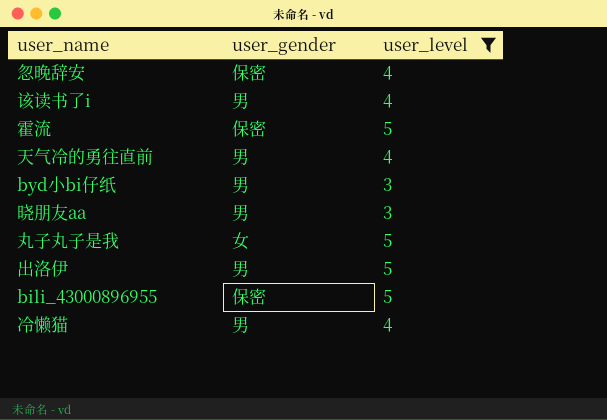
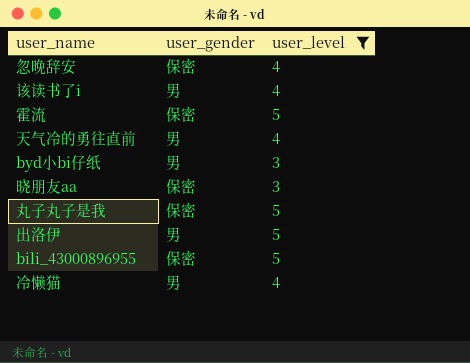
晓朋友aa | user_gender: 男 -> 保密
丸子丸子是我 | user_gender: 女 -> 保密

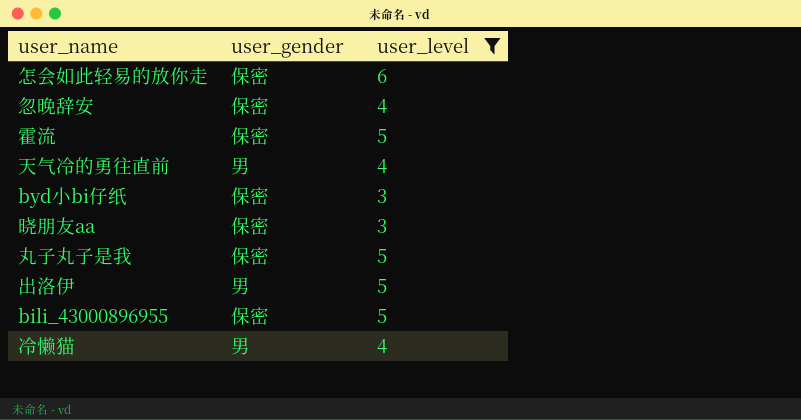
row 该读书了i: 男 | 4 -> none
row 怎会如此轻易的放你走: none -> 保密 | 6
byd小bi仔纸 | user_gender: 男 -> 保密

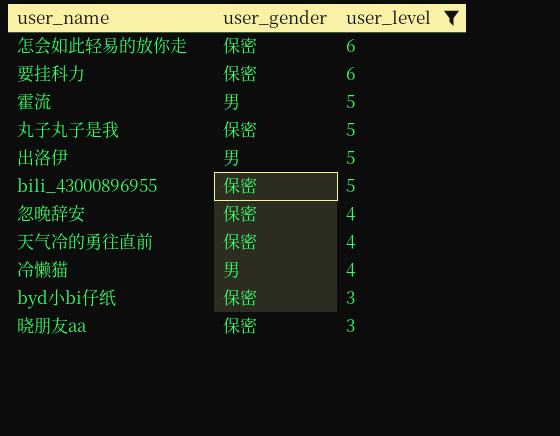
row order: none -> user_level descending
row 要挂科力: none -> 保密 | 6
霍流 | user_gender: 保密 -> 男
天气冷的勇往直前 | user_gender: 男 -> 保密

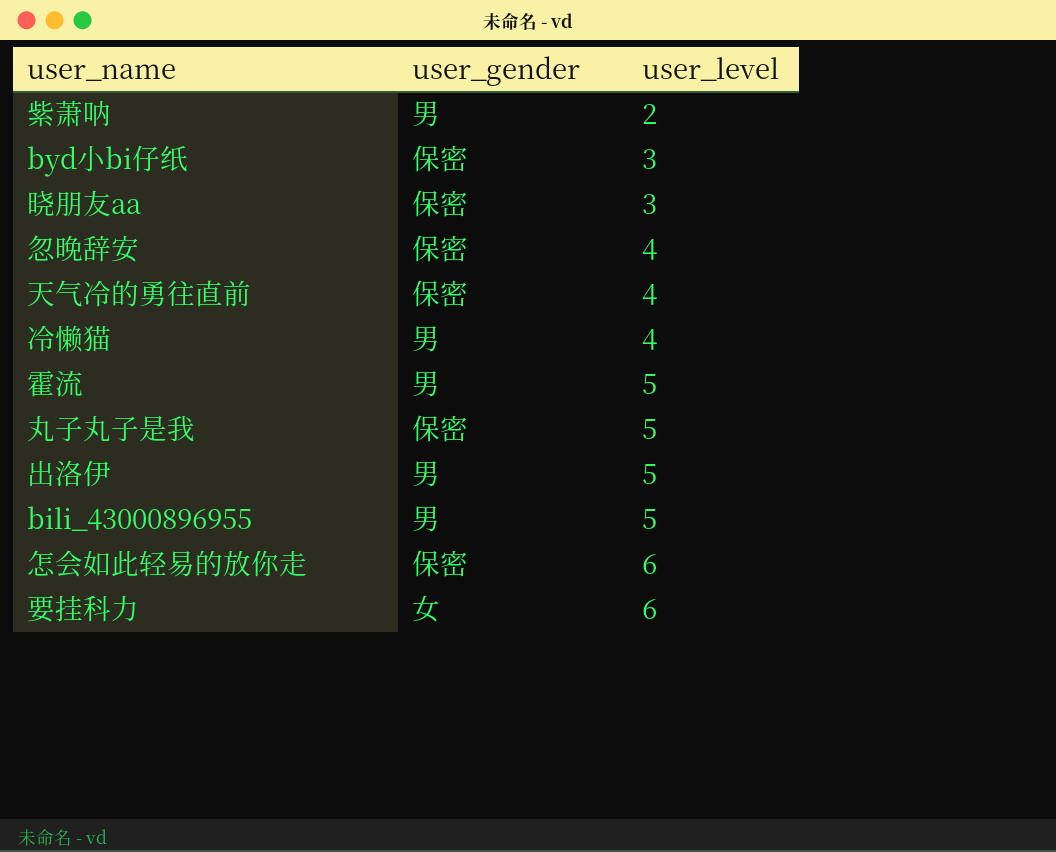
filter: user_level != 2 -> none
row order: user_level descending -> user_level ascending
bili_43000896955 | user_gender: 保密 -> 男
要挂科力 | user_gender: 保密 -> 女

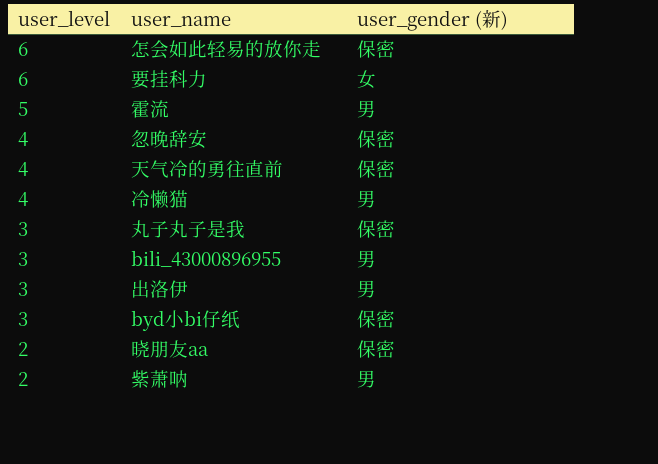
row order: user_level ascending -> user_level descending
column user_level | position: 3 -> 1
column name: user_gender -> user_gender (新)
丸子丸子是我 | user_level: 5 -> 3
bili_43000896955 | user_level: 5 -> 3
出洛伊 | user_level: 5 -> 3
晓朋友aa | user_level: 3 -> 2

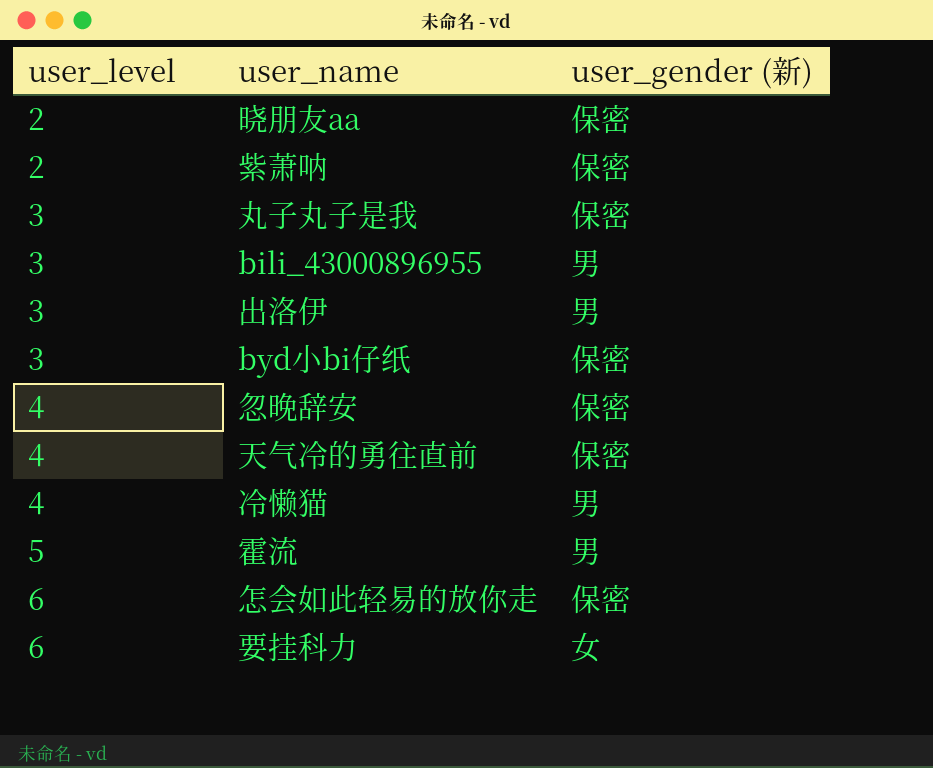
row order: user_level descending -> user_level ascending
紫萧呐 | user_gender (新): 男 -> 保密

